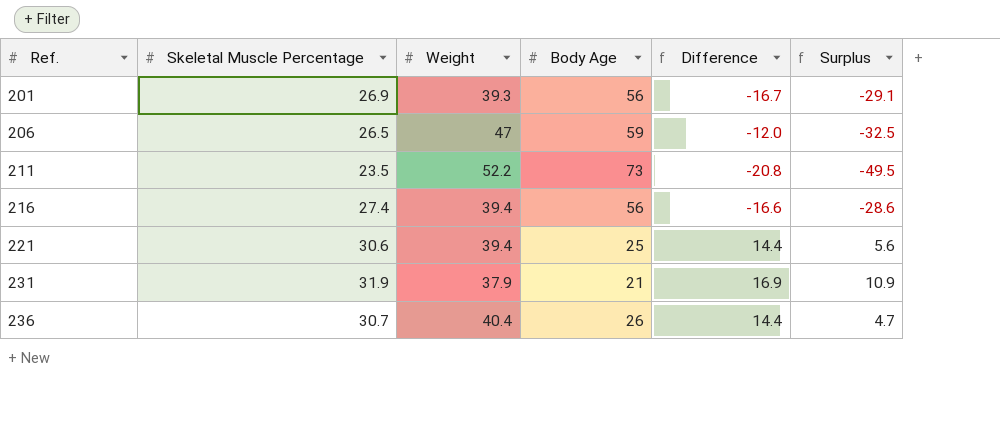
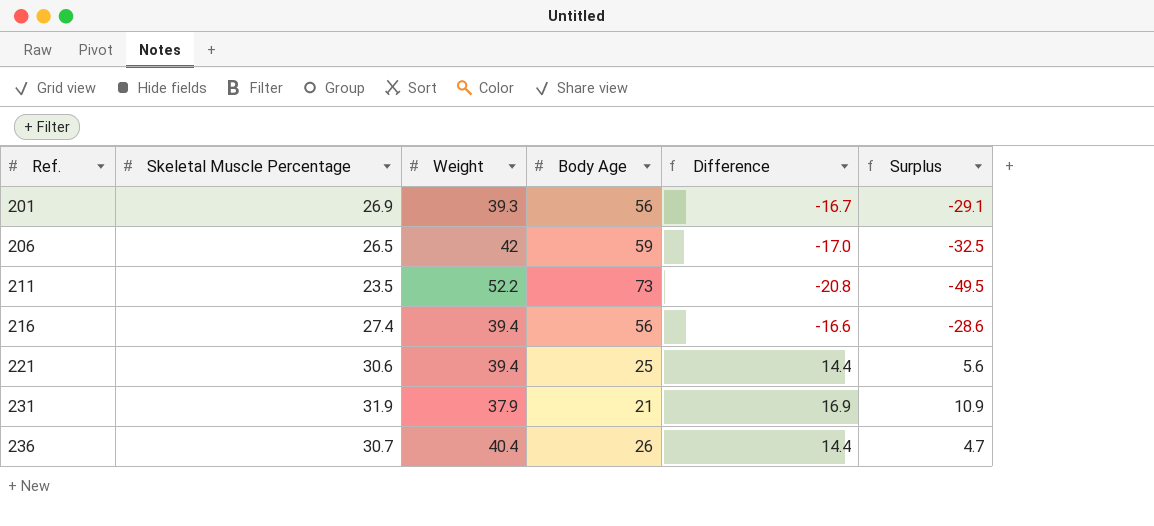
206 | Weight: 47 -> 42
206 | Difference: -12.0 -> -17.0

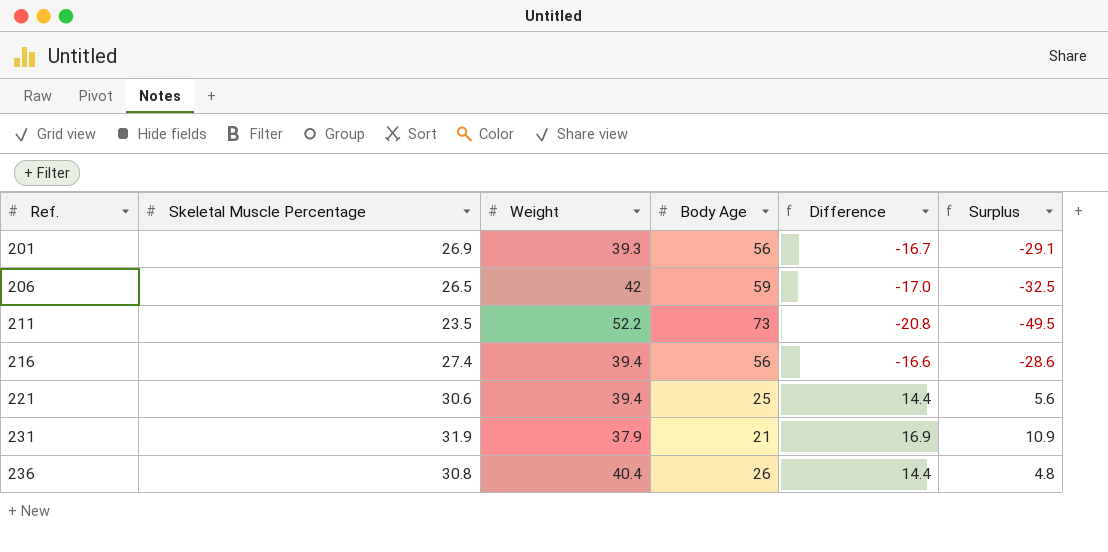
236 | Skeletal Muscle Percentage: 30.7 -> 30.8
236 | Surplus: 4.7 -> 4.8

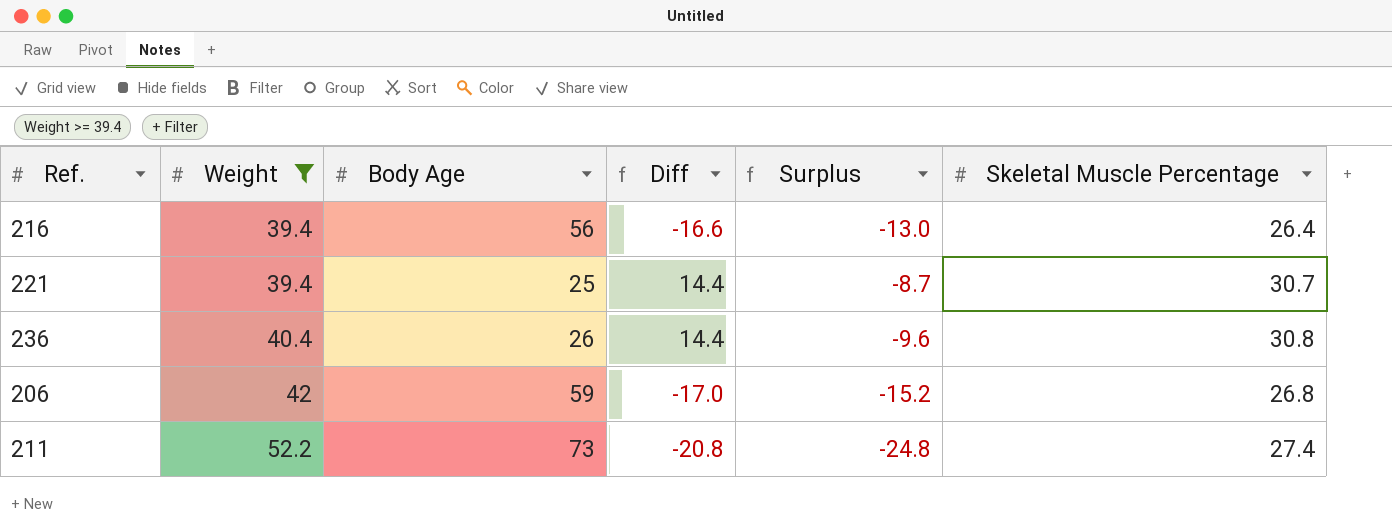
filter: none -> Weight >= 39.4
row order: Ref. ascending -> Weight ascending
column name: Difference -> Diff
column Surplus | formula: [Skeletal Muscle Percentage] - [Body Age] -> [Skeletal Muscle Percentage] - [Weight]
column Skeletal Muscle Percentage | position: 2 -> 6
216 | Skeletal Muscle Percentage: 27.4 -> 26.4
221 | Skeletal Muscle Percentage: 30.6 -> 30.7
206 | Skeletal Muscle Percentage: 26.5 -> 26.8
211 | Skeletal Muscle Percentage: 23.5 -> 27.4

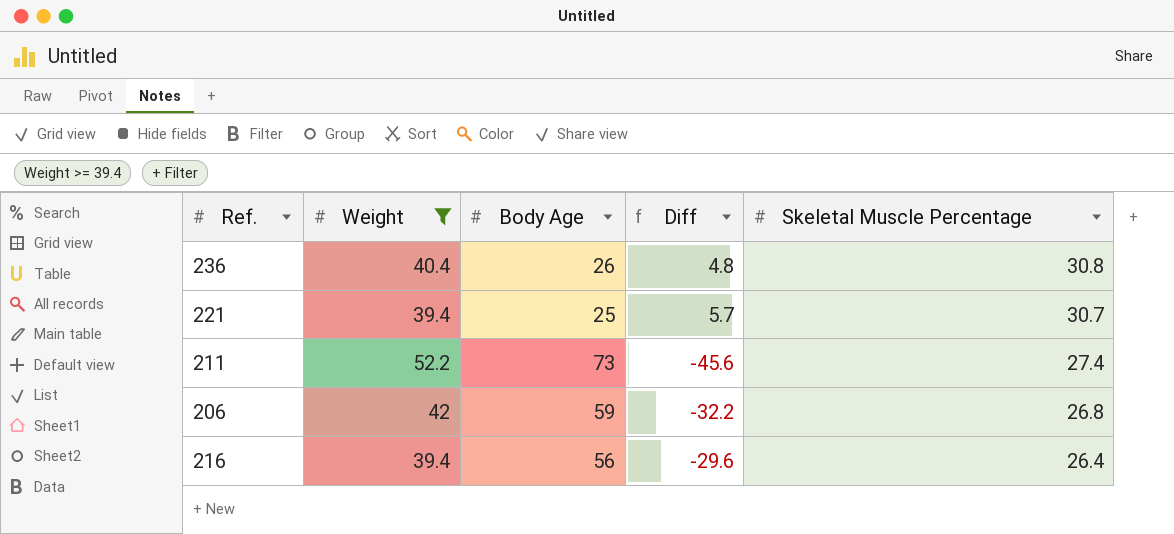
row order: Weight ascending -> Skeletal Muscle Percentage descending
column Surplus | formula: [Skeletal Muscle Percentage] - [Weight] -> none
column Diff | formula: [Weight] - [Body Age] -> [Skeletal Muscle Percentage] - [Body Age]

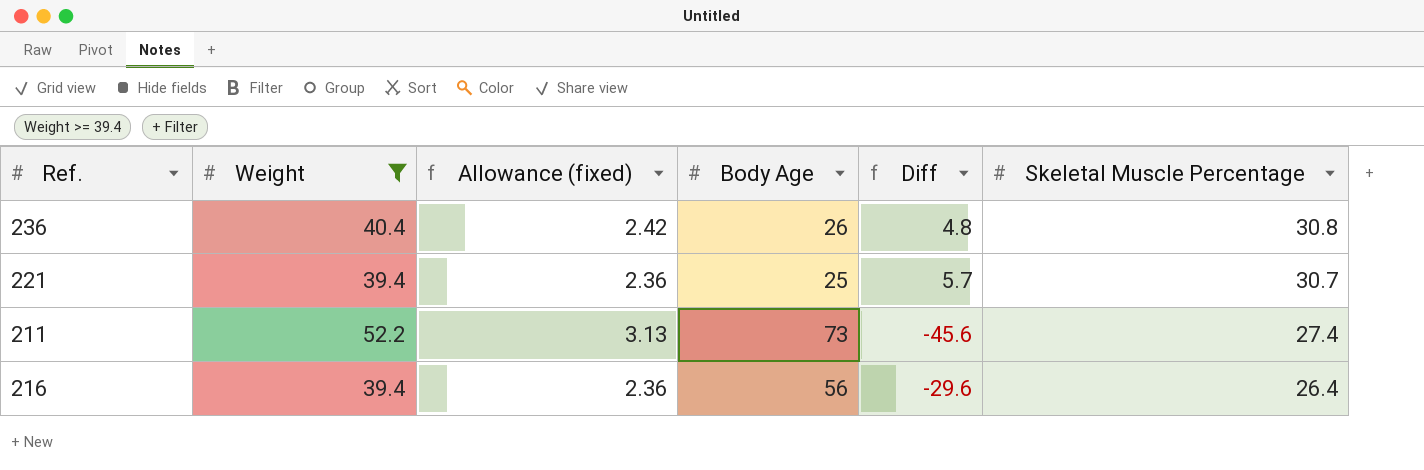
column Allowance (fixed) | formula: none -> [Weight] * 0.06
row 206: 42 | 59 | -32.2 | 26.8 -> none

